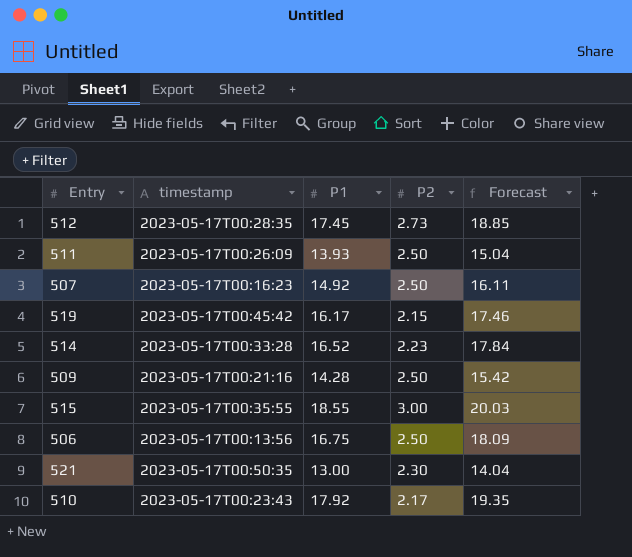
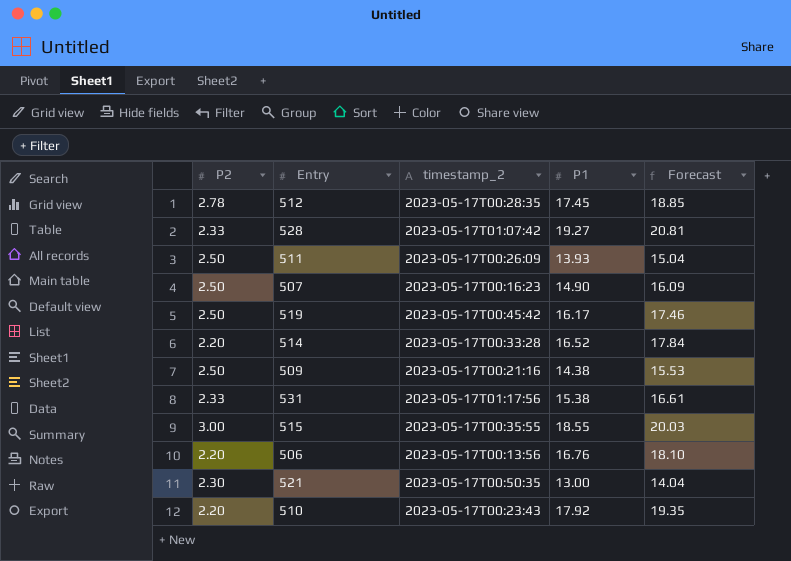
column P2 | position: 4 -> 1
column name: timestamp -> timestamp_2
512 | P2: 2.73 -> 2.78
row 528: none -> 2.33 | 2023-05-17T01:07:42 | 19.27 | 20.81
507 | P1: 14.92 -> 14.90
507 | Forecast: 16.11 -> 16.09
519 | P2: 2.15 -> 2.50
514 | P2: 2.23 -> 2.20
509 | P1: 14.28 -> 14.38
509 | Forecast: 15.42 -> 15.53
row 531: none -> 2.33 | 2023-05-17T01:17:56 | 15.38 | 16.61
506 | P2: 2.50 -> 2.20
506 | P1: 16.75 -> 16.76
506 | Forecast: 18.09 -> 18.10
510 | P2: 2.17 -> 2.20

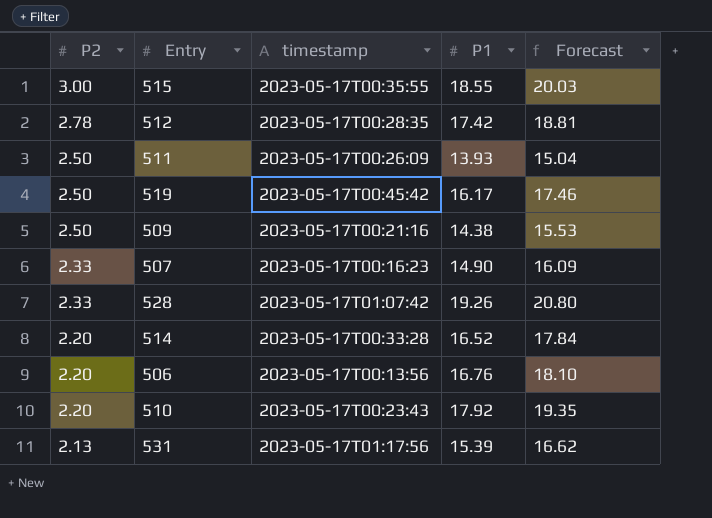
row order: none -> P2 descending
column name: timestamp_2 -> timestamp
row 521: 2.30 | 2023-05-17T00:50:35 | 13.00 | 14.04 -> none
512 | P1: 17.45 -> 17.42
512 | Forecast: 18.85 -> 18.81
507 | P2: 2.50 -> 2.33
528 | P1: 19.27 -> 19.26
528 | Forecast: 20.81 -> 20.80
531 | P2: 2.33 -> 2.13
531 | P1: 15.38 -> 15.39
531 | Forecast: 16.61 -> 16.62

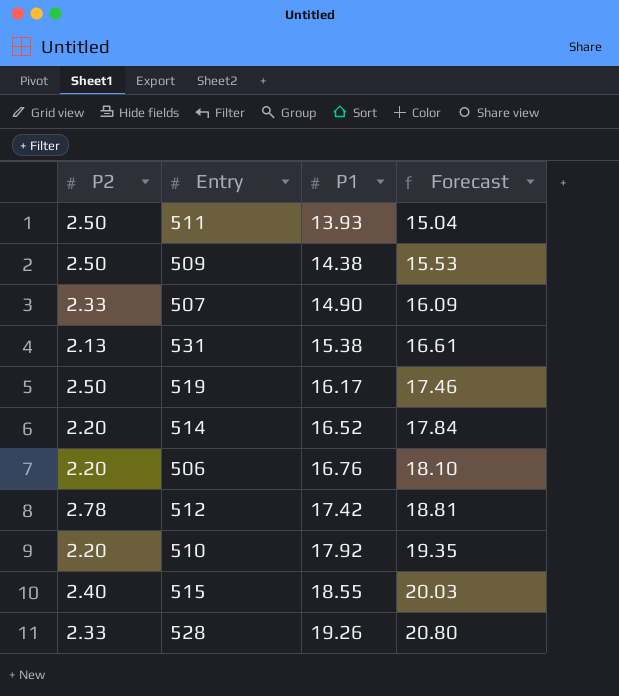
row order: P2 descending -> P1 ascending
column timestamp | position: 3 -> none
531 | P1: 15.39 -> 15.38
531 | Forecast: 16.62 -> 16.61
515 | P2: 3.00 -> 2.40

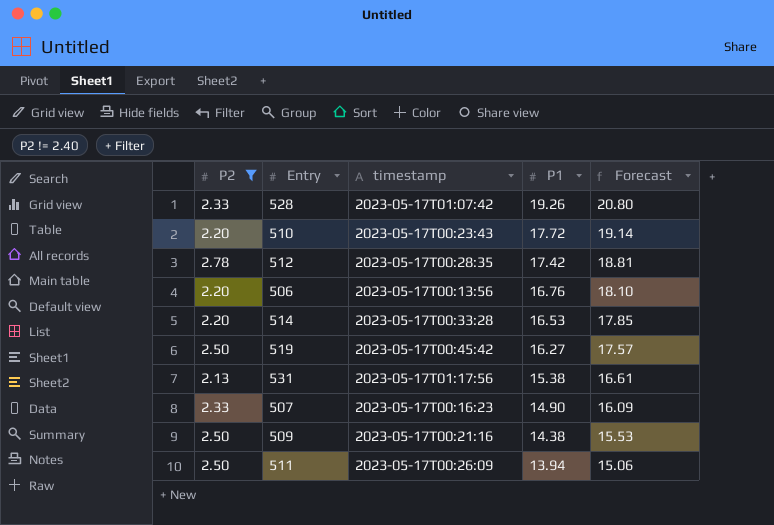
filter: none -> P2 != 2.40
row order: P1 ascending -> P1 descending
column timestamp | position: none -> 3
510 | P1: 17.92 -> 17.72
510 | Forecast: 19.35 -> 19.14
514 | P1: 16.52 -> 16.53
514 | Forecast: 17.84 -> 17.85
519 | P1: 16.17 -> 16.27
519 | Forecast: 17.46 -> 17.57
511 | P1: 13.93 -> 13.94
511 | Forecast: 15.04 -> 15.06

